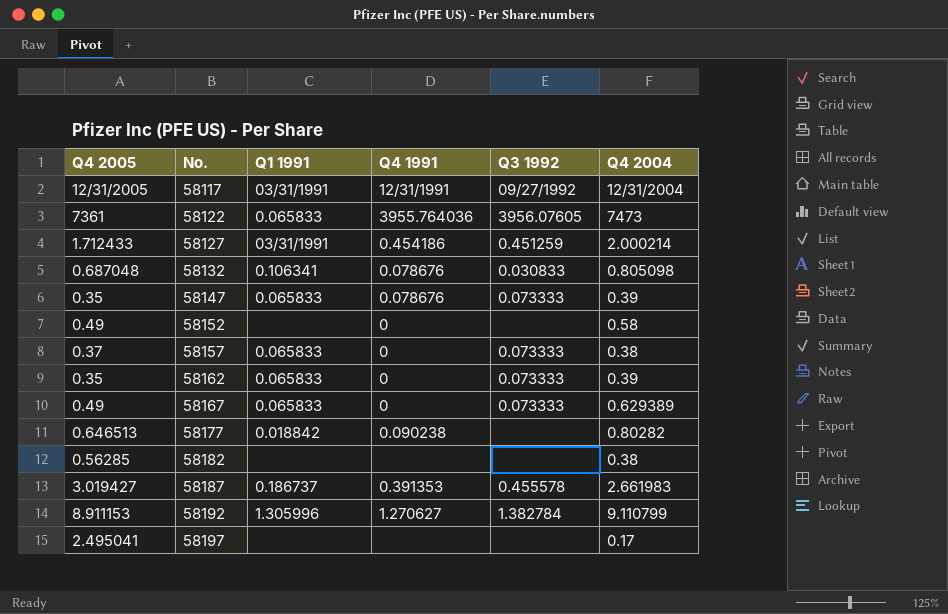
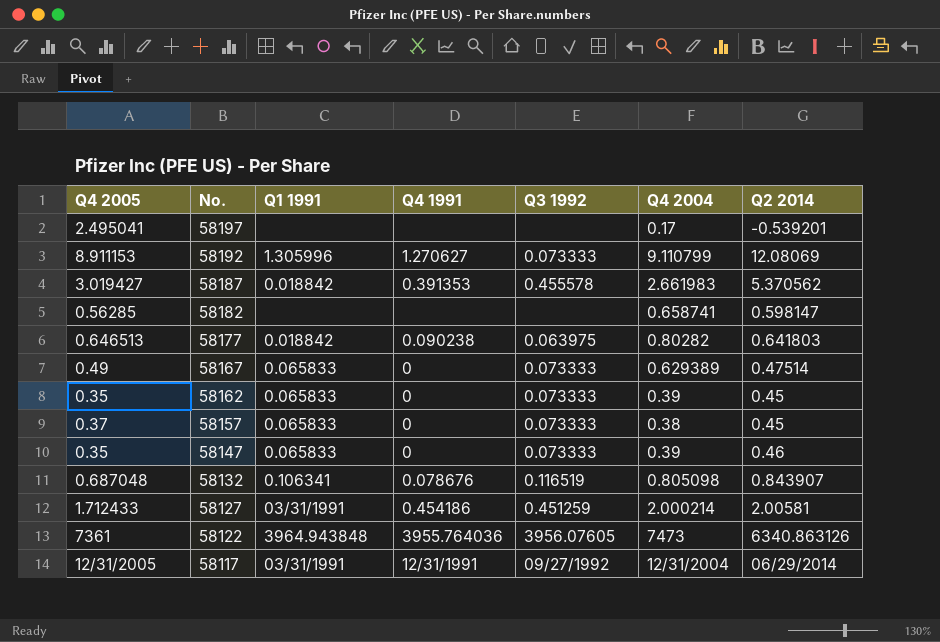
row order: No. ascending -> No. descending
column Q2 2014 | position: none -> 7
row 58152: 0.49 | none | 0 | none | 0.58 -> none
58192 | Q3 1992: 1.382784 -> 0.073333
58187 | Q1 1991: 0.186737 -> 0.018842
58182 | Q4 2004: 0.38 -> 0.658741
58177 | Q3 1992: none -> 0.063975
58147 | Q4 1991: 0.078676 -> 0
58132 | Q3 1992: 0.030833 -> 0.116519
58122 | Q1 1991: 0.065833 -> 3964.943848

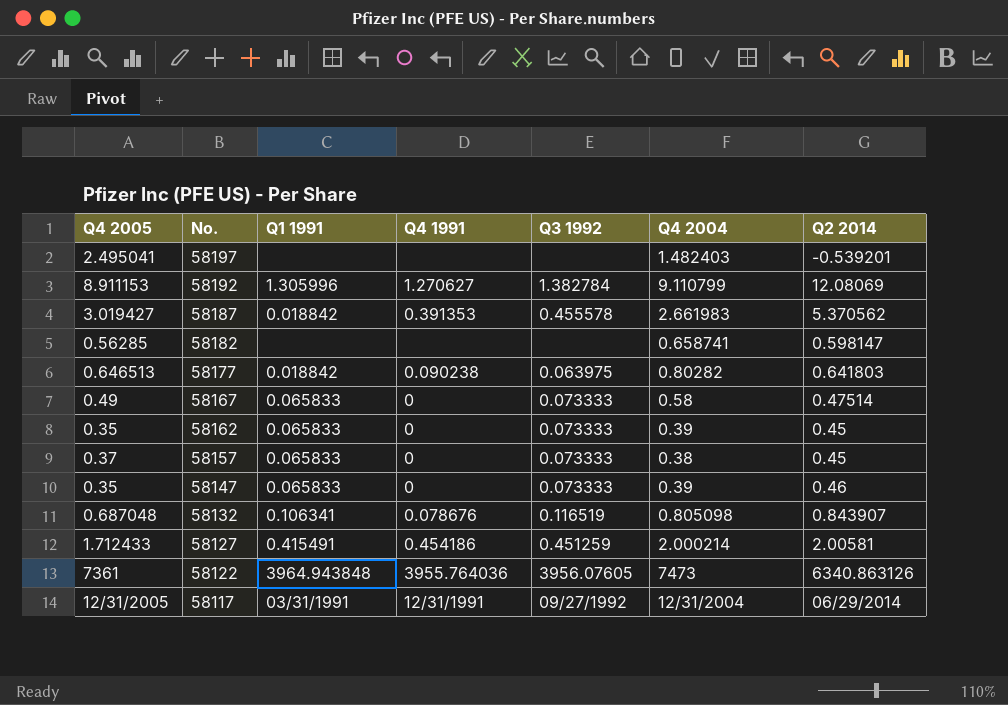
58197 | Q4 2004: 0.17 -> 1.482403
58192 | Q3 1992: 0.073333 -> 1.382784
58167 | Q4 2004: 0.629389 -> 0.58
58127 | Q1 1991: 03/31/1991 -> 0.415491

